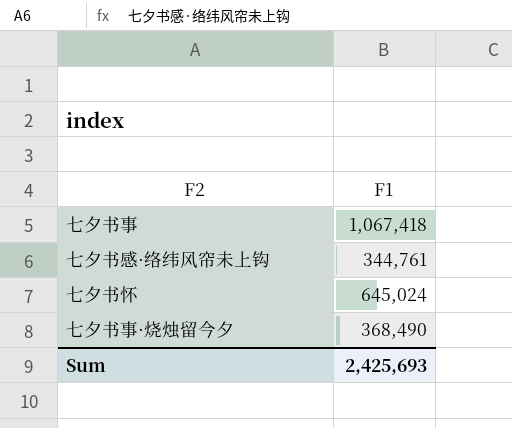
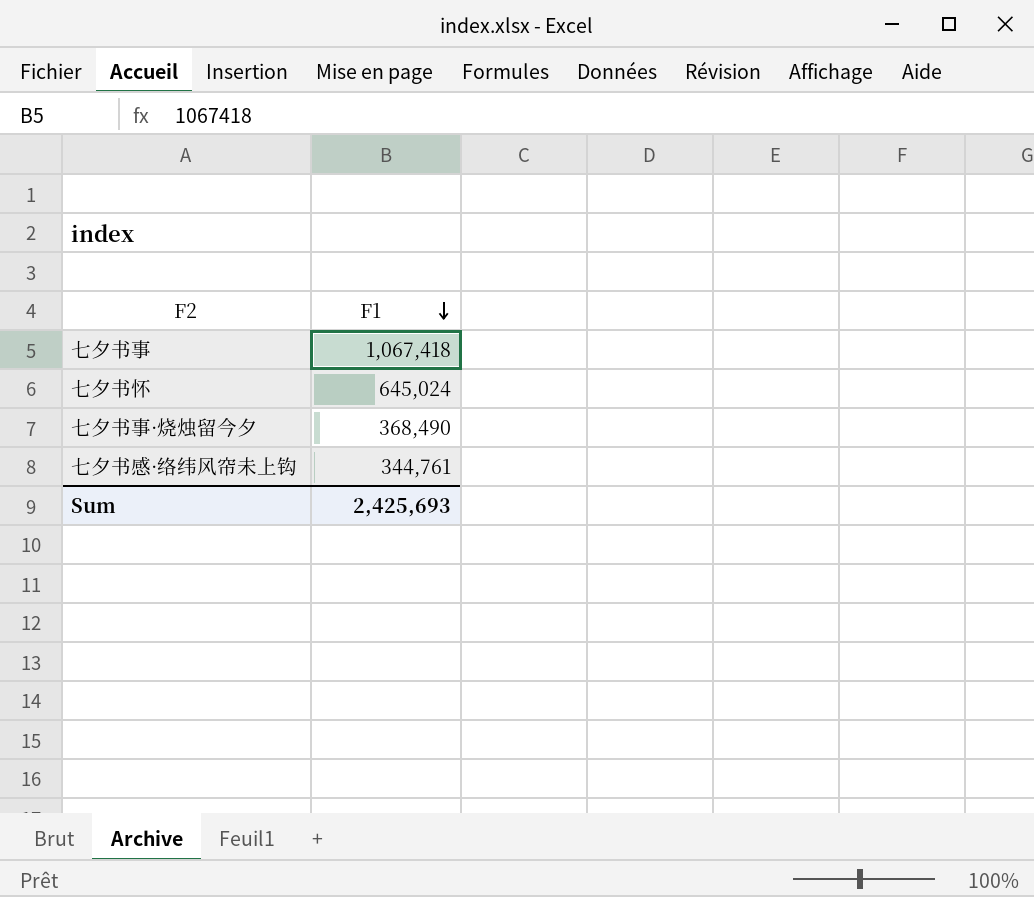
row order: none -> F1 descending

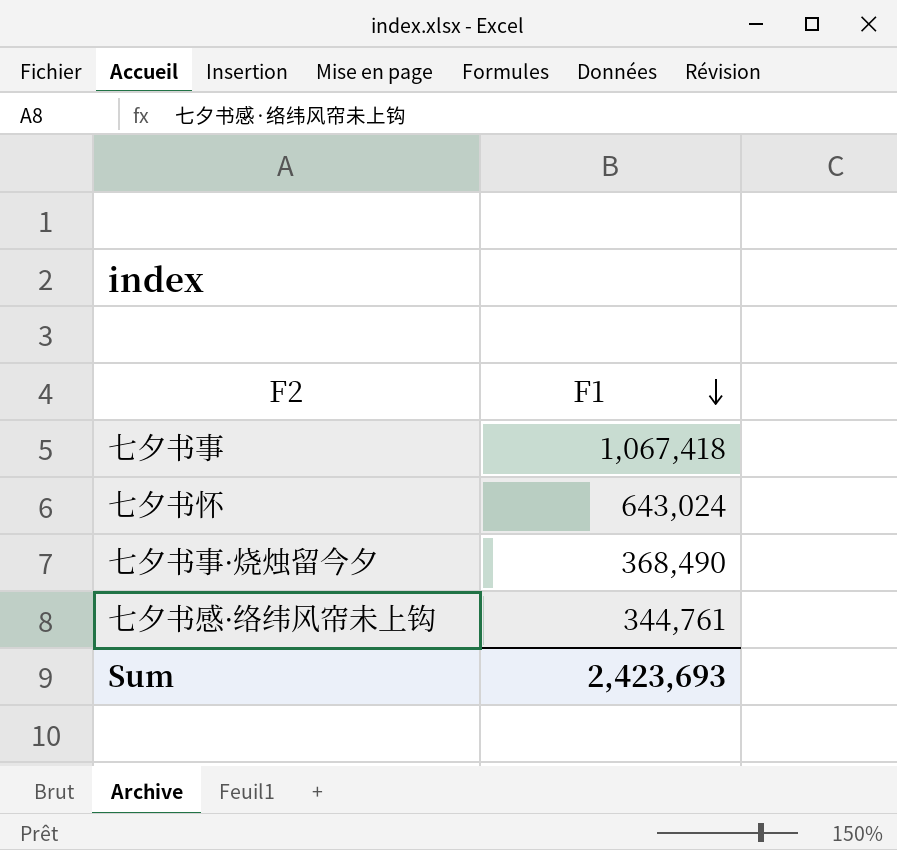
七夕书怀 | F1: 645,024 -> 643,024
Sum | F1: 2,425,693 -> 2,423,693

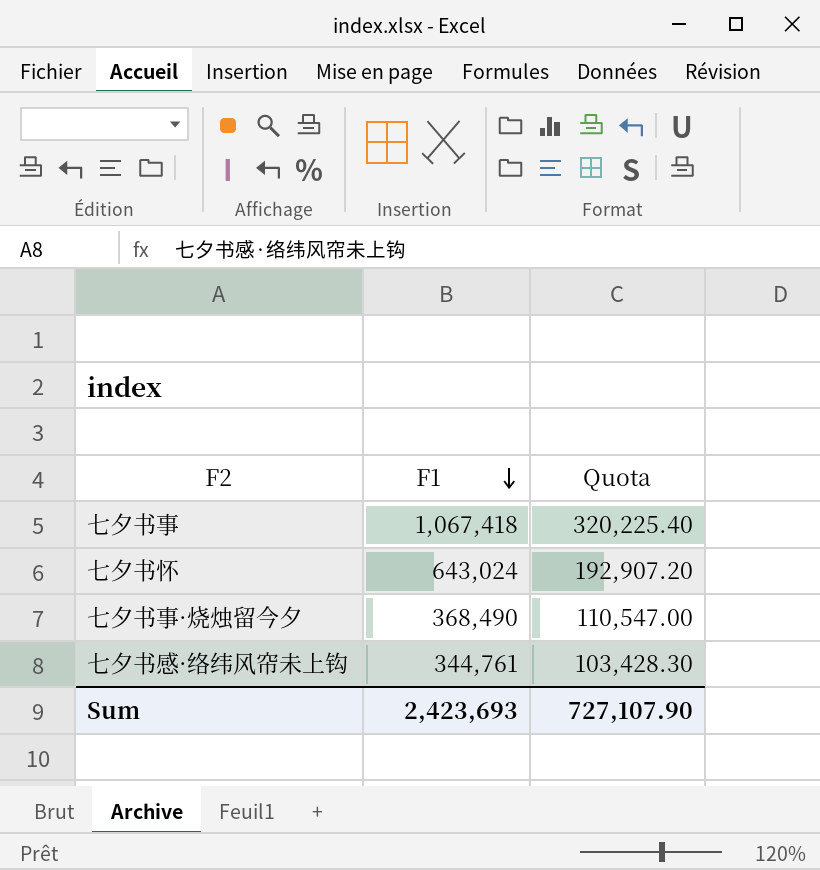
column Quota | formula: none -> [F1] * 0.3

